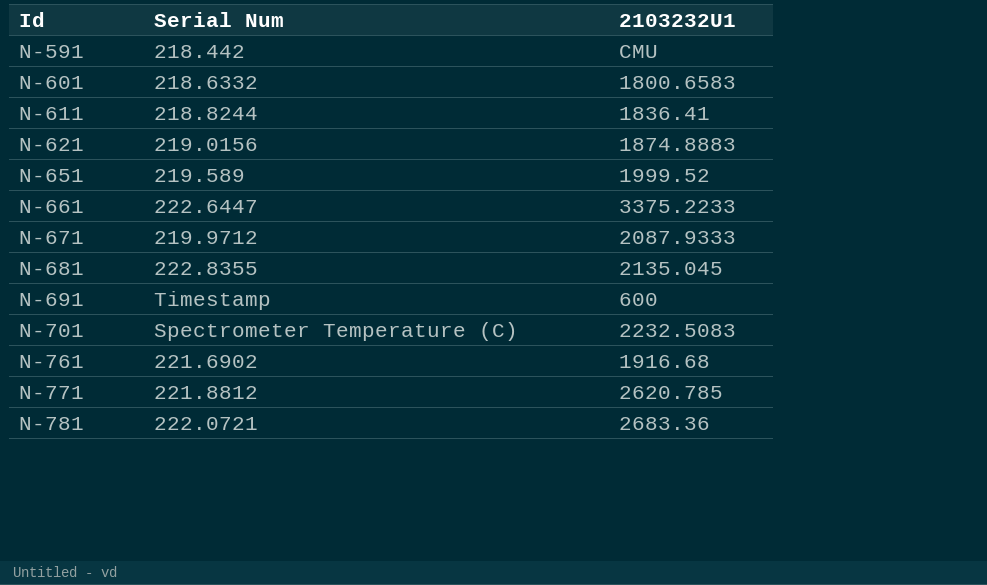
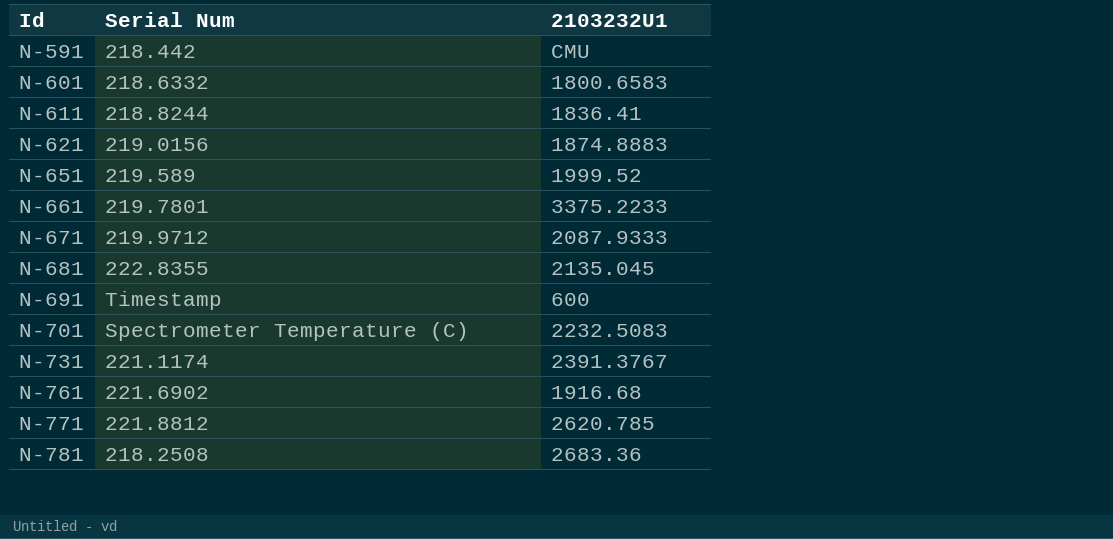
N-661 | Serial Num: 222.6447 -> 219.7801
row N-731: none -> 221.1174 | 2391.3767
N-781 | Serial Num: 222.0721 -> 218.2508

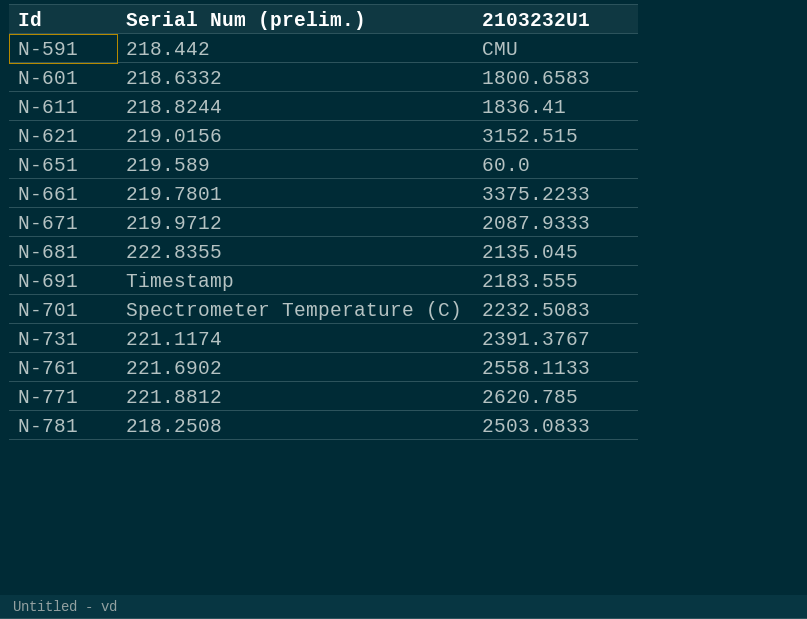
column name: Serial Num -> Serial Num (prelim.)
N-621 | 2103232U1: 1874.8883 -> 3152.515
N-651 | 2103232U1: 1999.52 -> 60.0
N-691 | 2103232U1: 600 -> 2183.555
N-761 | 2103232U1: 1916.68 -> 2558.1133
N-781 | 2103232U1: 2683.36 -> 2503.0833

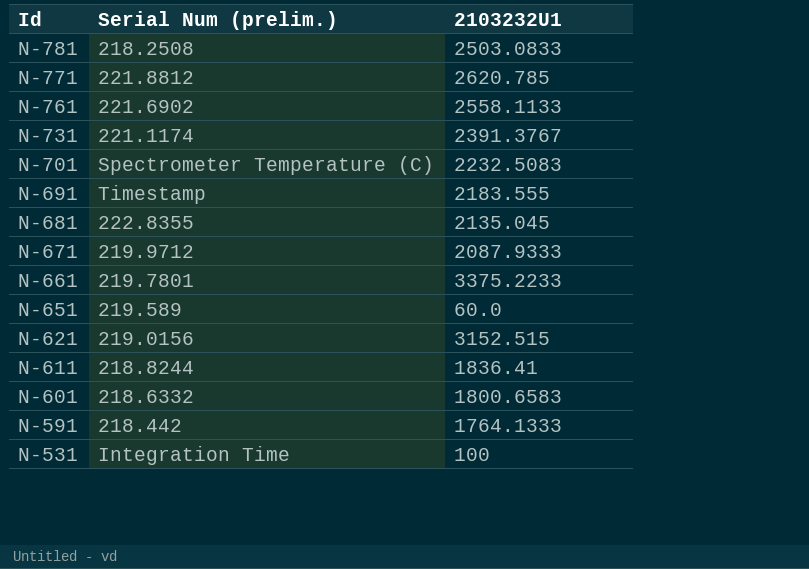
row order: Id ascending -> Id descending
N-591 | 2103232U1: CMU -> 1764.1333
row N-531: none -> Integration Time | 100

